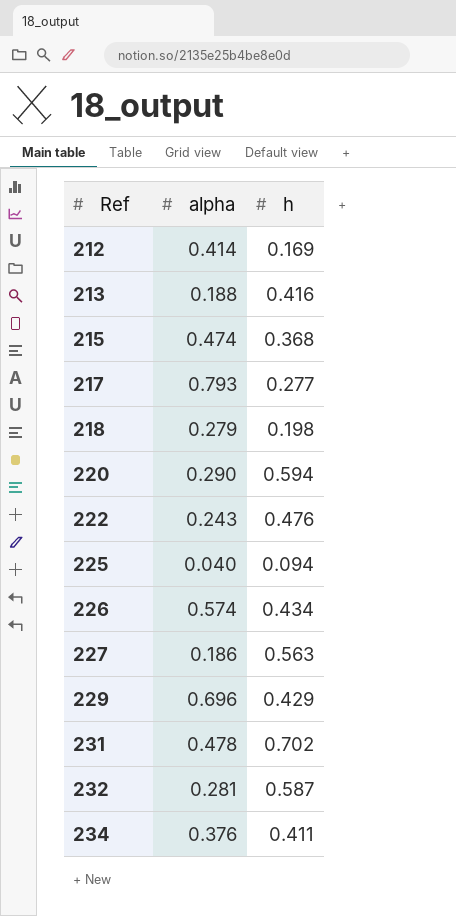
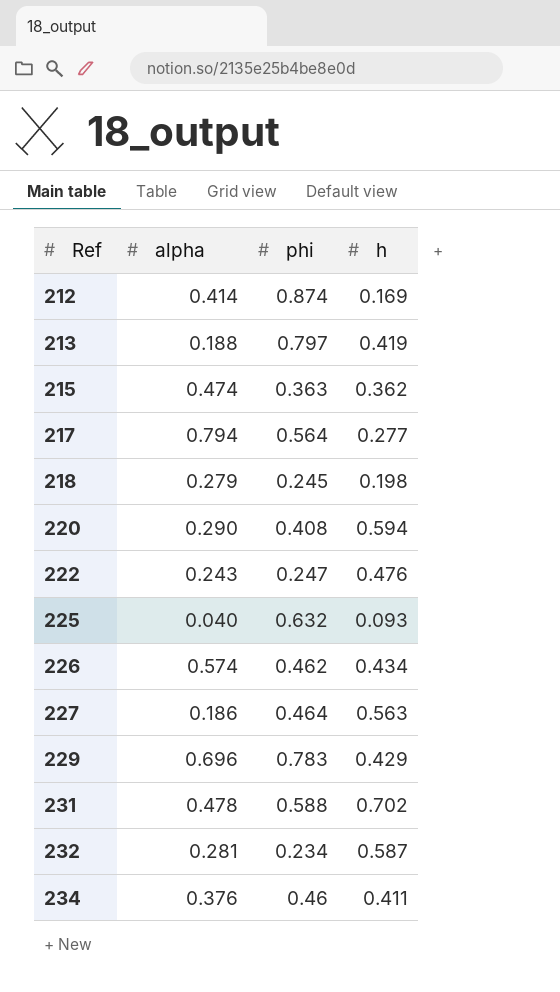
column phi | position: none -> 3
213 | h: 0.416 -> 0.419
215 | h: 0.368 -> 0.362
217 | alpha: 0.793 -> 0.794
225 | h: 0.094 -> 0.093

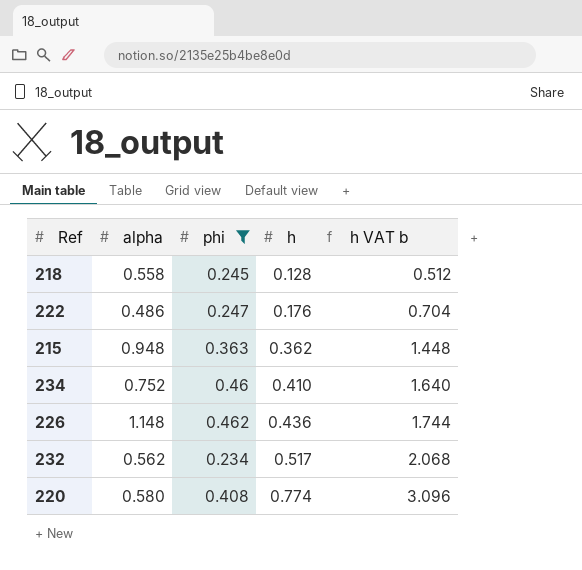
filter: none -> phi <= 0.462
row order: Ref ascending -> h ascending
column h VAT b | formula: none -> [h] * 4
218 | alpha: 0.279 -> 0.558
218 | h: 0.198 -> 0.128
222 | alpha: 0.243 -> 0.486
222 | h: 0.476 -> 0.176
215 | alpha: 0.474 -> 0.948
234 | alpha: 0.376 -> 0.752
234 | h: 0.411 -> 0.410
226 | alpha: 0.574 -> 1.148
226 | h: 0.434 -> 0.436
232 | alpha: 0.281 -> 0.562
232 | h: 0.587 -> 0.517
220 | alpha: 0.290 -> 0.580
220 | h: 0.594 -> 0.774

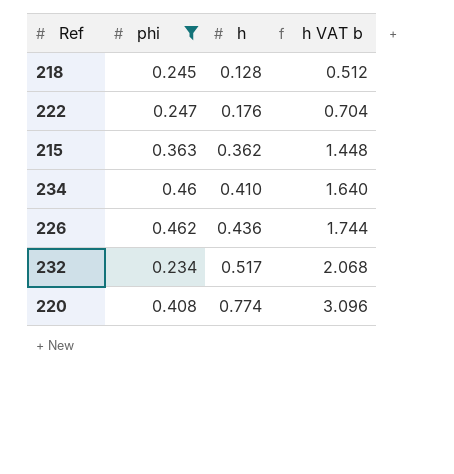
column alpha | position: 2 -> none

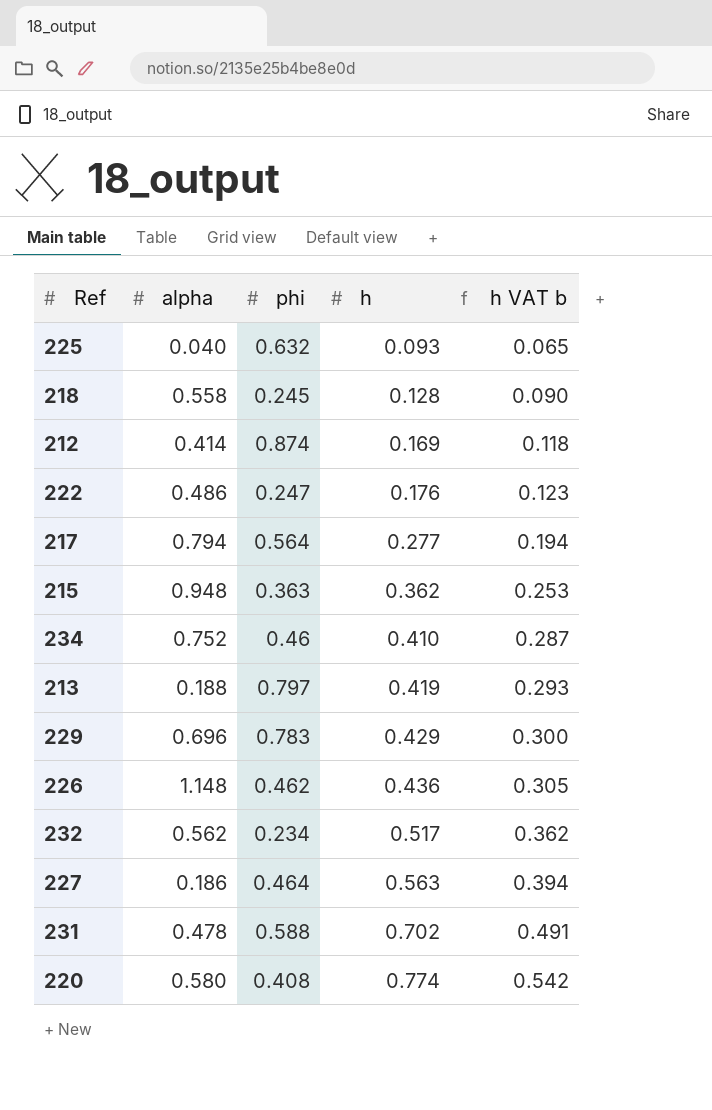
filter: phi <= 0.462 -> none
column alpha | position: none -> 2
column h VAT b | formula: [h] * 4 -> [h] * 0.7

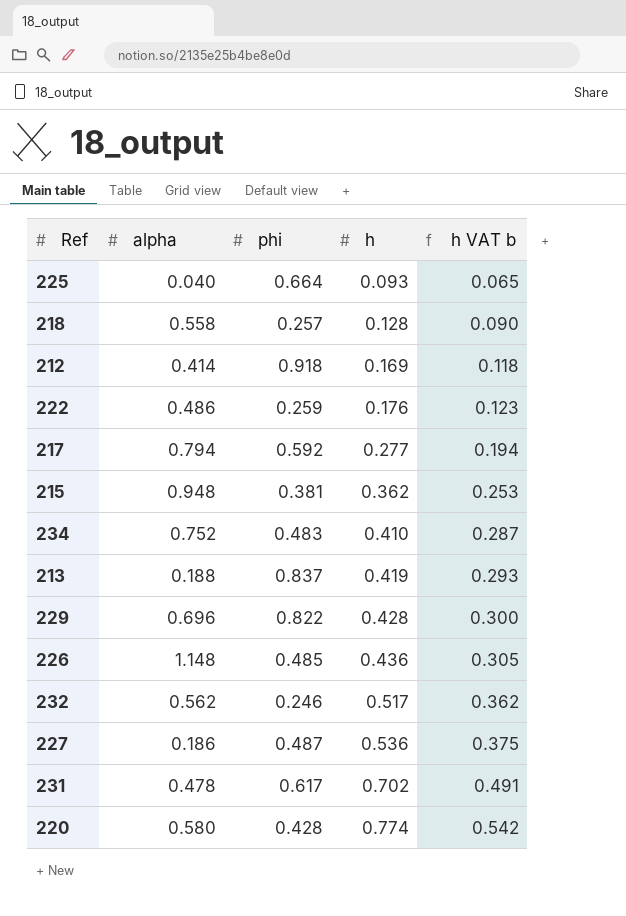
225 | phi: 0.632 -> 0.664
218 | phi: 0.245 -> 0.257
212 | phi: 0.874 -> 0.918
222 | phi: 0.247 -> 0.259
217 | phi: 0.564 -> 0.592
215 | phi: 0.363 -> 0.381
234 | phi: 0.46 -> 0.483
213 | phi: 0.797 -> 0.837
229 | phi: 0.783 -> 0.822
229 | h: 0.429 -> 0.428
226 | phi: 0.462 -> 0.485
232 | phi: 0.234 -> 0.246
227 | phi: 0.464 -> 0.487
227 | h: 0.563 -> 0.536
227 | h VAT b: 0.394 -> 0.375
231 | phi: 0.588 -> 0.617
220 | phi: 0.408 -> 0.428

